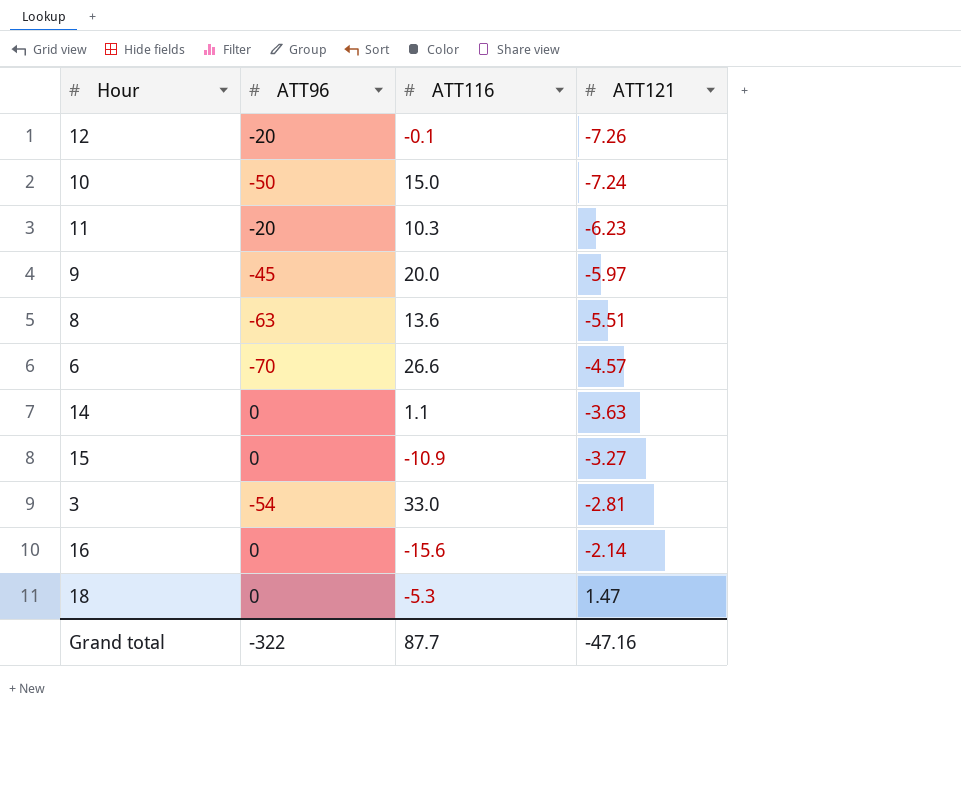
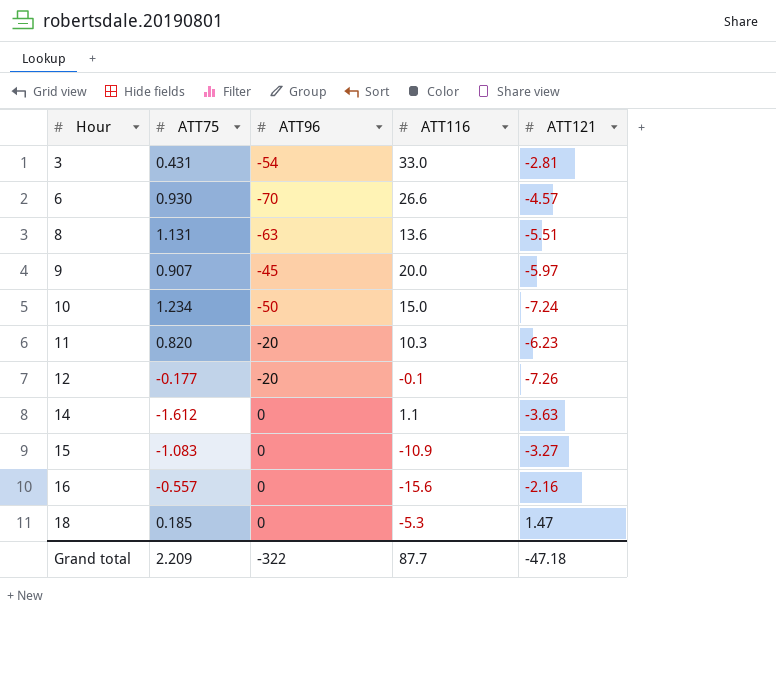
row order: ATT121 ascending -> Hour ascending
column ATT75 | position: none -> 2
16 | ATT121: -2.14 -> -2.16
Grand total | ATT121: -47.16 -> -47.18

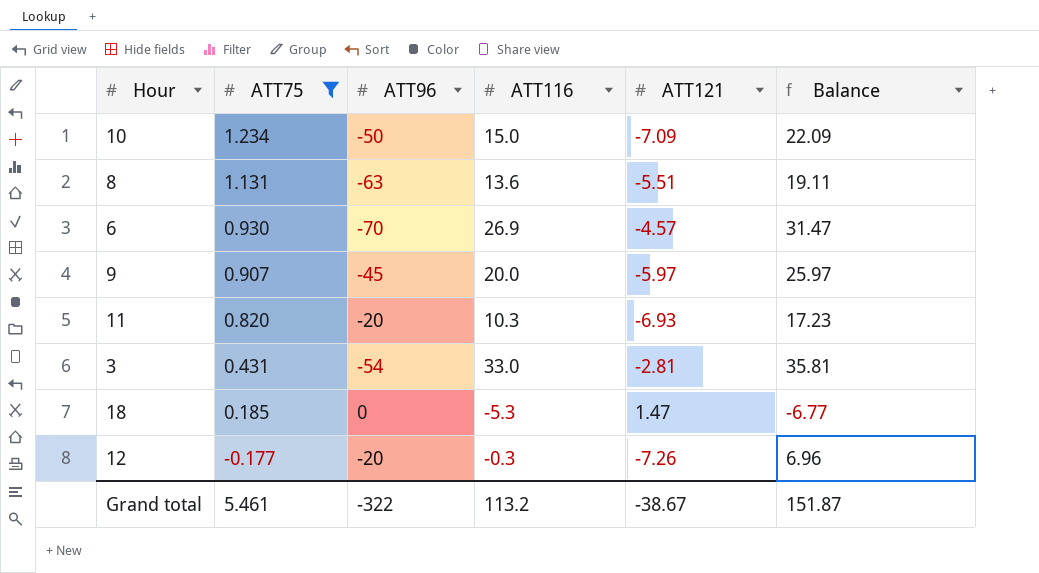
filter: none -> ATT75 >= -0.177
row order: Hour ascending -> ATT75 descending
column Balance | formula: none -> [ATT116] - [ATT121]
10 | ATT121: -7.24 -> -7.09
6 | ATT116: 26.6 -> 26.9
11 | ATT121: -6.23 -> -6.93
12 | ATT116: -0.1 -> -0.3
Grand total | ATT75: 2.209 -> 5.461
Grand total | ATT116: 87.7 -> 113.2
Grand total | ATT121: -47.18 -> -38.67

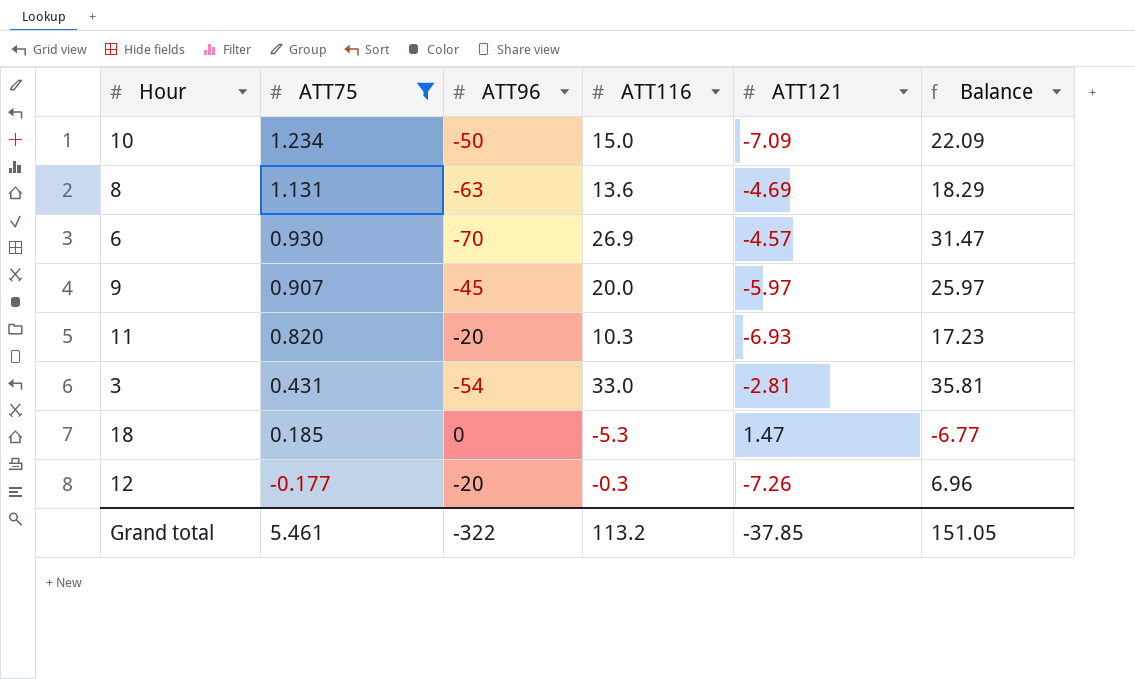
8 | ATT121: -5.51 -> -4.69
8 | Balance: 19.11 -> 18.29
Grand total | ATT121: -38.67 -> -37.85
Grand total | Balance: 151.87 -> 151.05

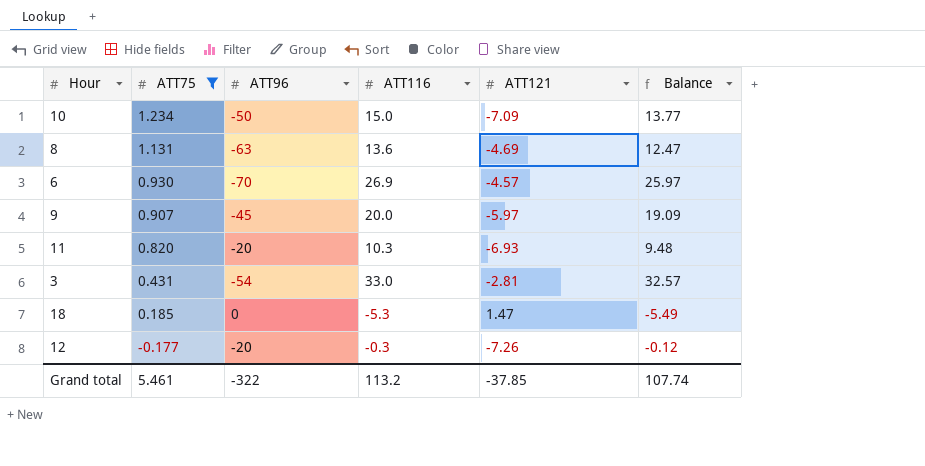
column Balance | formula: [ATT116] - [ATT121] -> [ATT116] - [ATT75]
Grand total | Balance: 151.05 -> 107.74

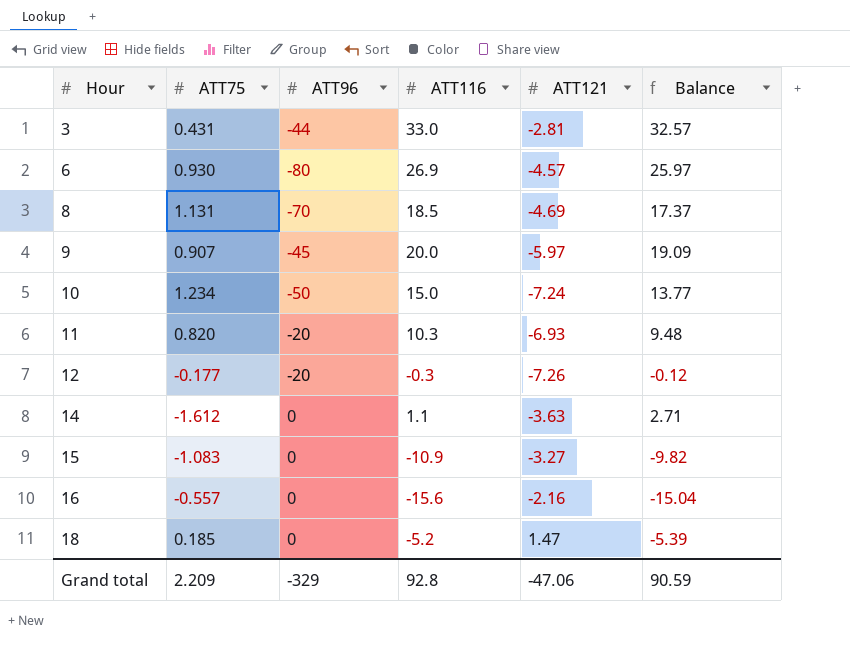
filter: ATT75 >= -0.177 -> none
row order: ATT75 descending -> Hour ascending
3 | ATT96: -54 -> -44
6 | ATT96: -70 -> -80
8 | ATT96: -63 -> -70
8 | ATT116: 13.6 -> 18.5
8 | Balance: 12.47 -> 17.37
10 | ATT121: -7.09 -> -7.24
18 | ATT116: -5.3 -> -5.2
18 | Balance: -5.49 -> -5.39
Grand total | ATT75: 5.461 -> 2.209
Grand total | ATT96: -322 -> -329
Grand total | ATT116: 113.2 -> 92.8
Grand total | ATT121: -37.85 -> -47.06
Grand total | Balance: 107.74 -> 90.59

